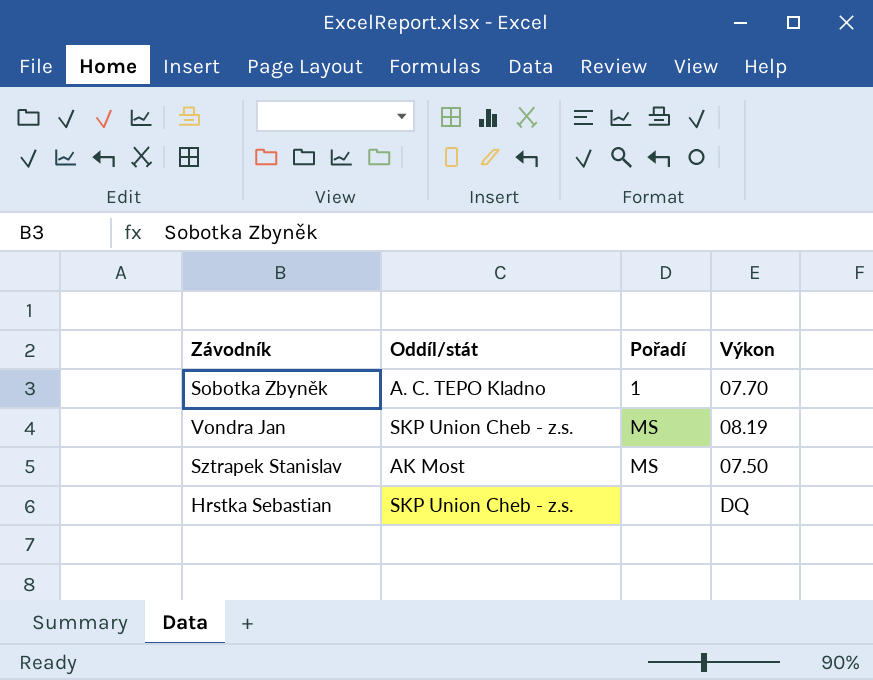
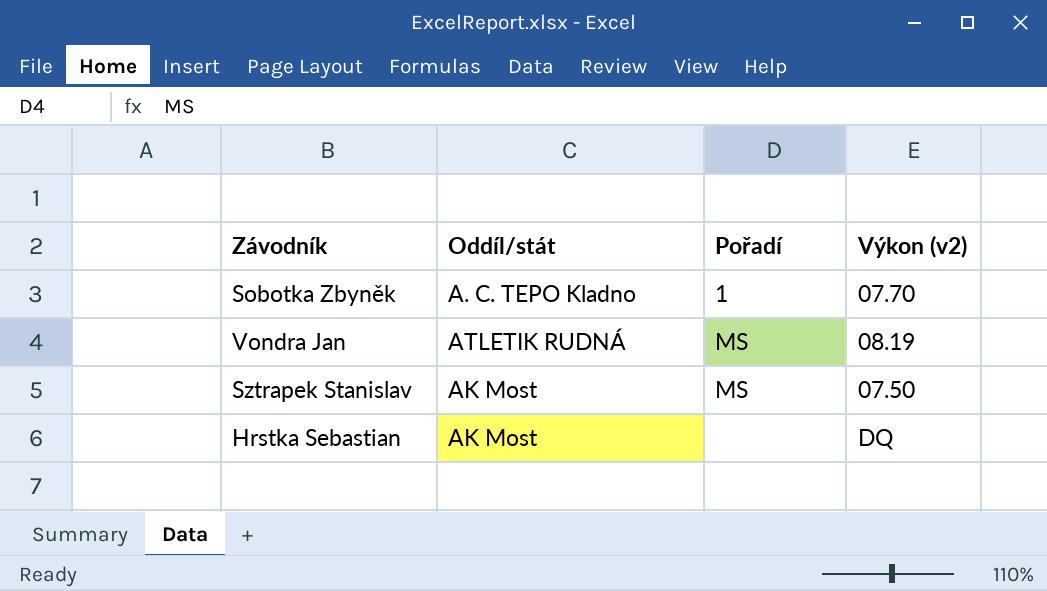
column name: Výkon -> Výkon (v2)
Vondra Jan | Oddíl/stát: SKP Union Cheb - z.s. -> ATLETIK RUDNÁ
Hrstka Sebastian | Oddíl/stát: SKP Union Cheb - z.s. -> AK Most

